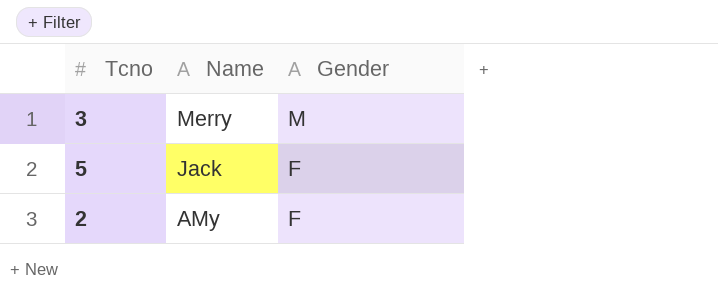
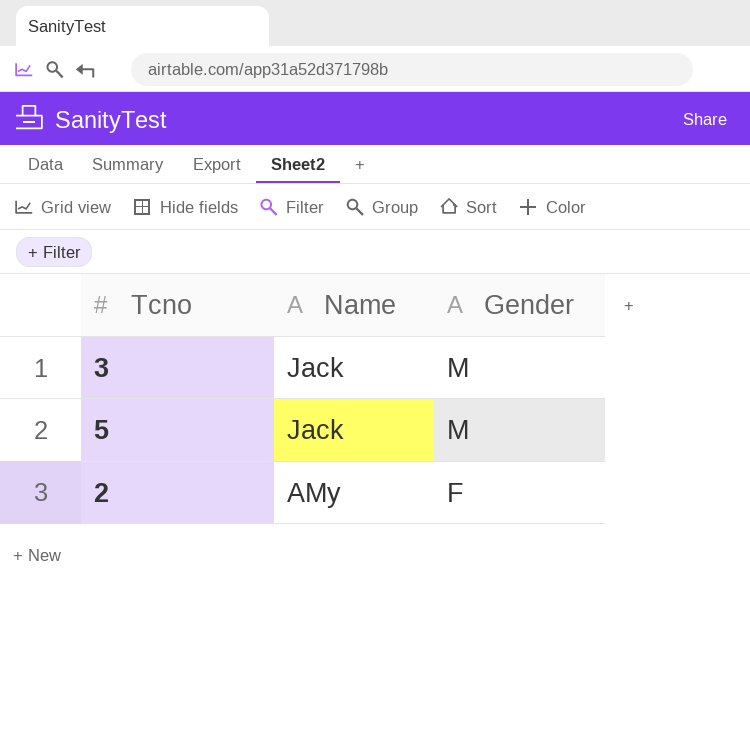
3 | Name: Merry -> Jack
5 | Gender: F -> M

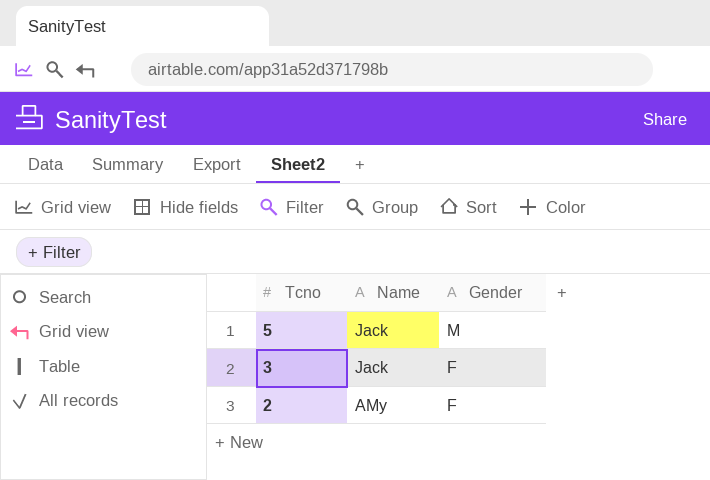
row order: Name descending -> Tcno descending
3 | Gender: M -> F

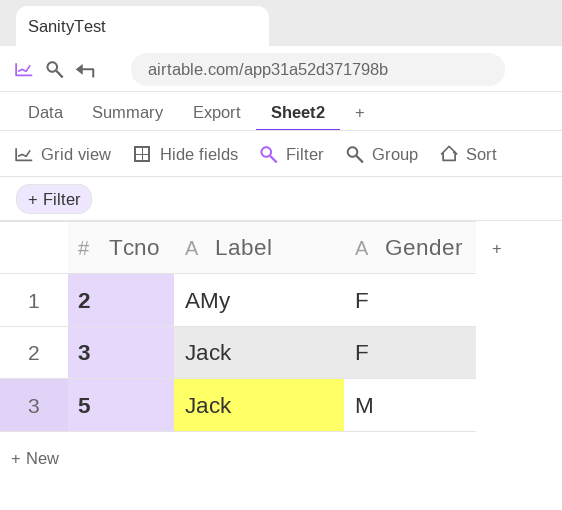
row order: Tcno descending -> Tcno ascending
column name: Name -> Label

